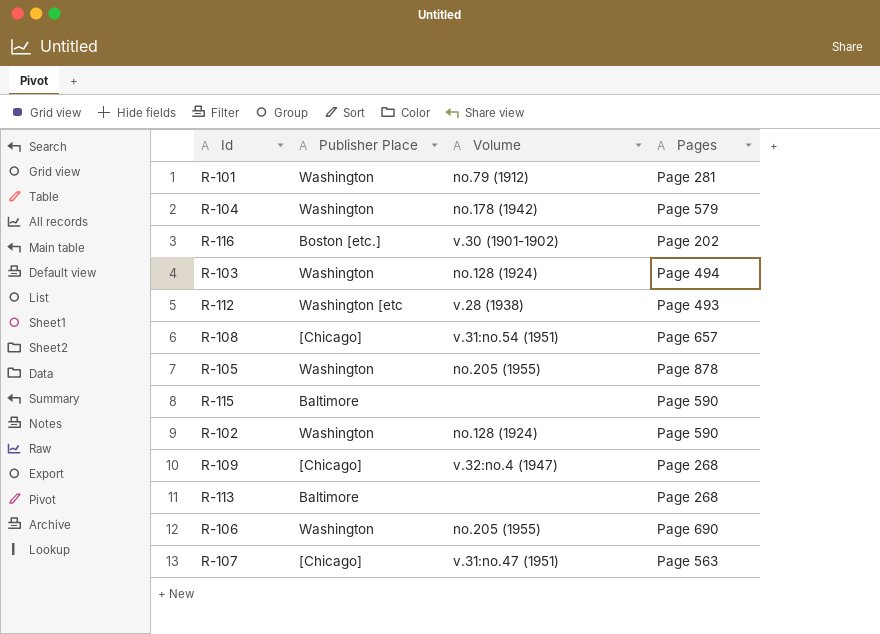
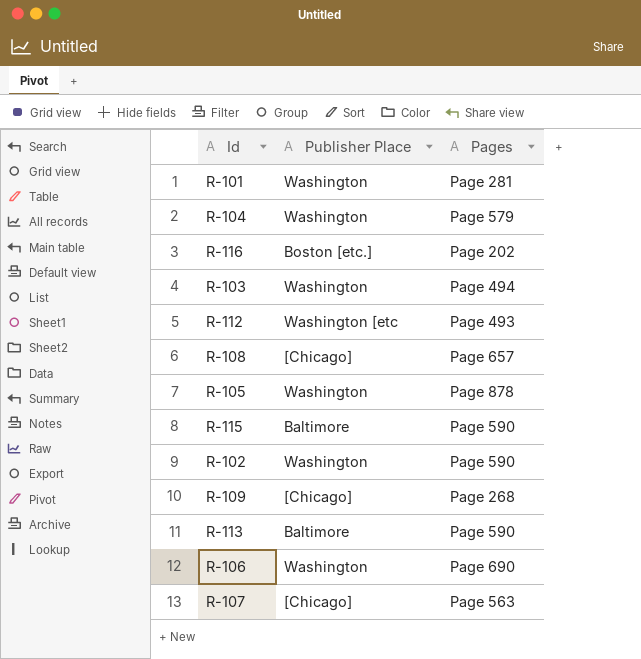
column Volume | position: 3 -> none
R-113 | Pages: Page 268 -> Page 590

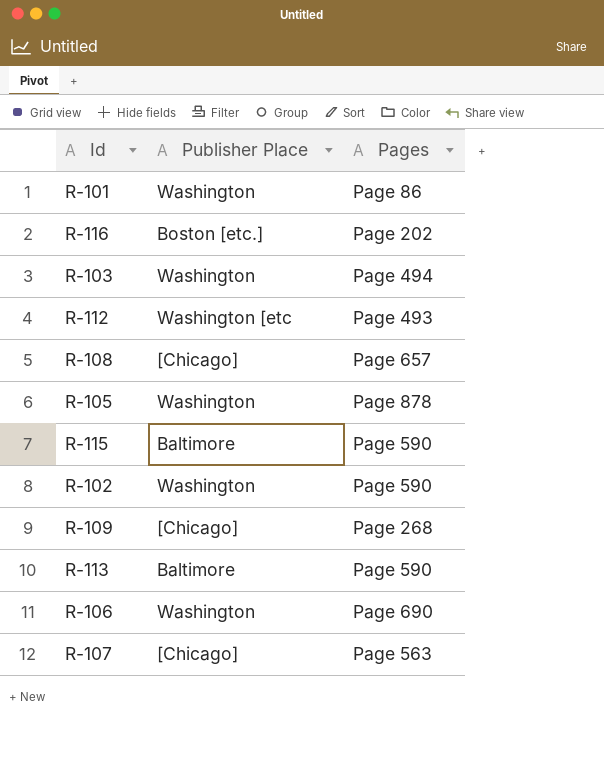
row R-104: Washington | Page 579 -> none
R-101 | Pages: Page 281 -> Page 86

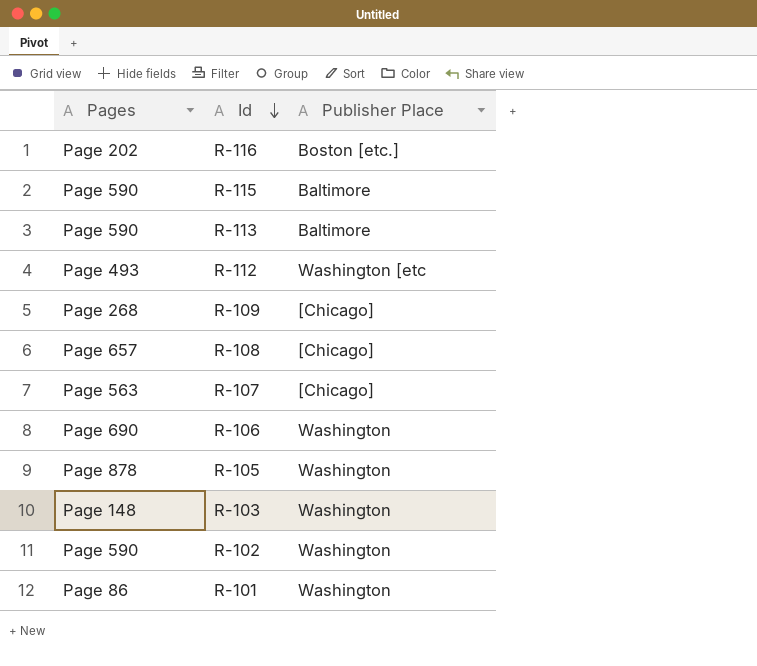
row order: none -> Id descending
column Pages | position: 3 -> 1
R-103 | Pages: Page 494 -> Page 148

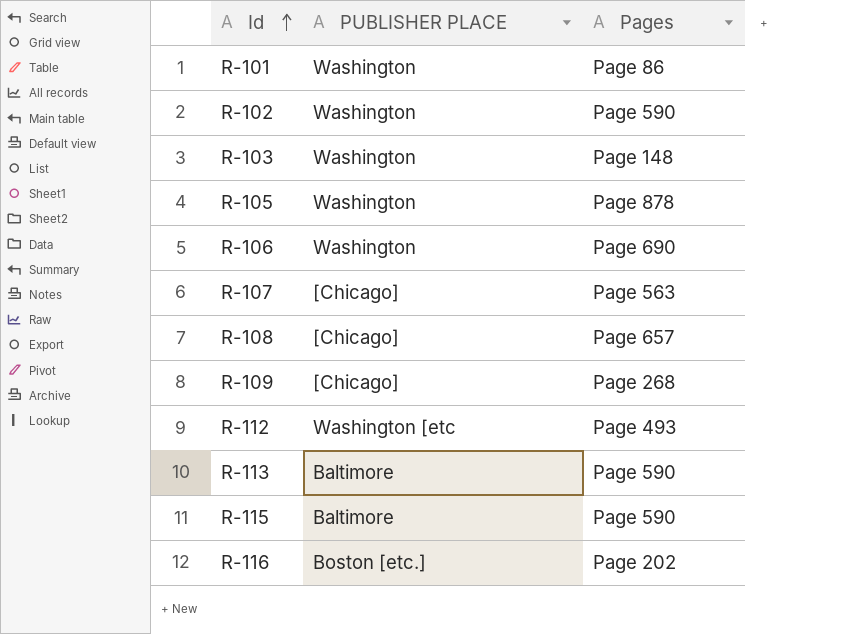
row order: Id descending -> Id ascending
column name: Publisher Place -> PUBLISHER PLACE
column Pages | position: 1 -> 3

